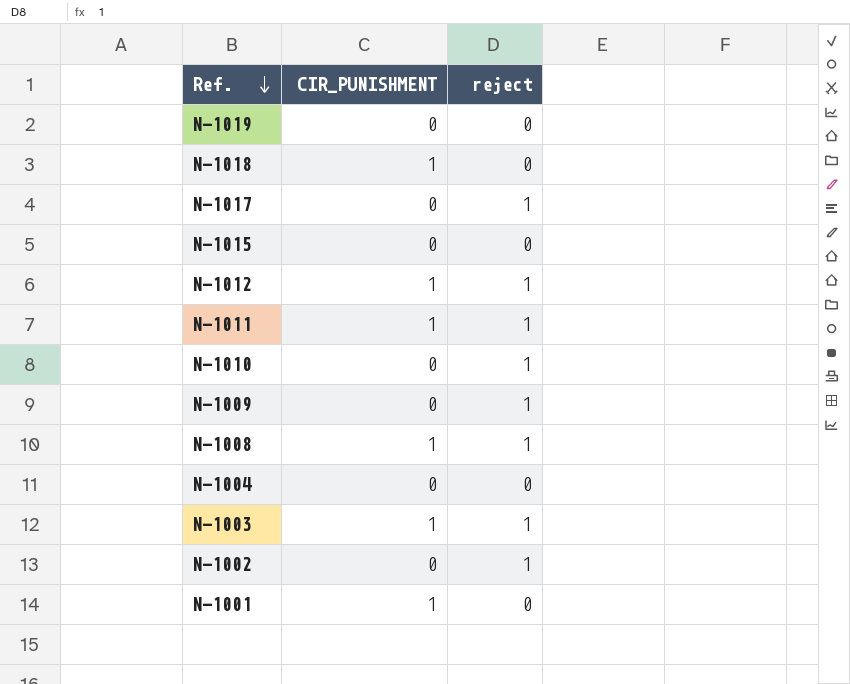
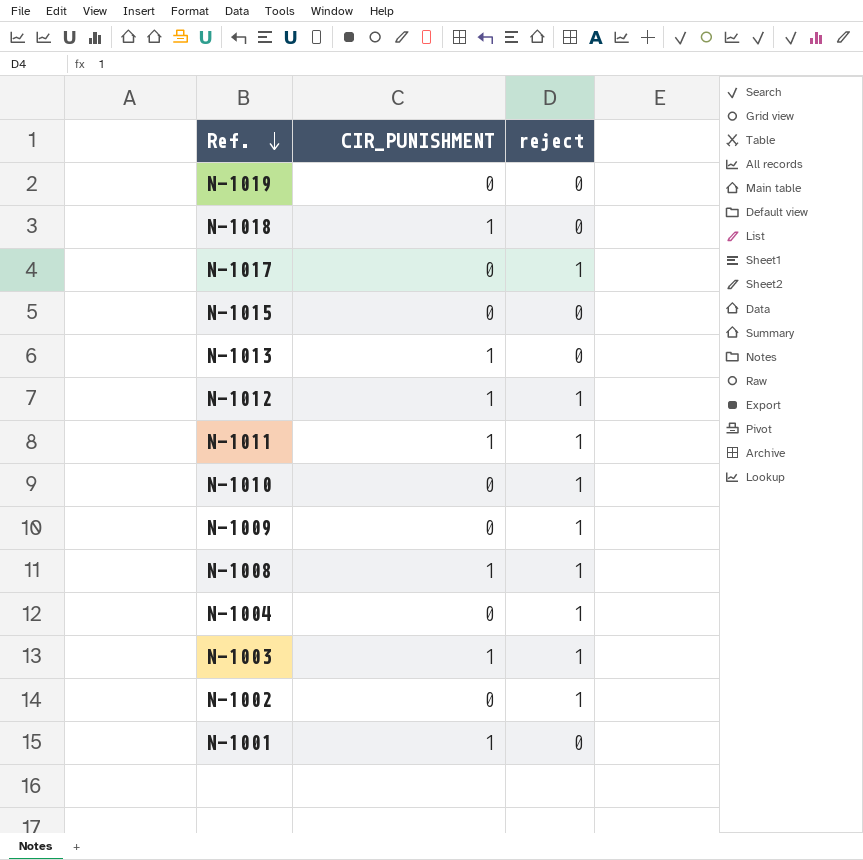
row N-1013: none -> 1 | 0
N-1004 | reject: 0 -> 1

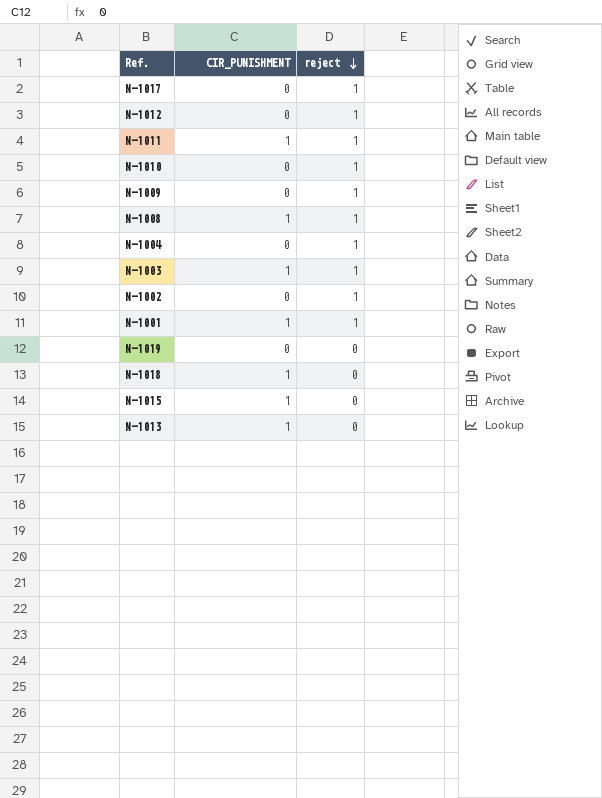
row order: Ref. descending -> reject descending
N-1012 | CIR_PUNISHMENT: 1 -> 0
N-1001 | reject: 0 -> 1
N-1015 | CIR_PUNISHMENT: 0 -> 1

